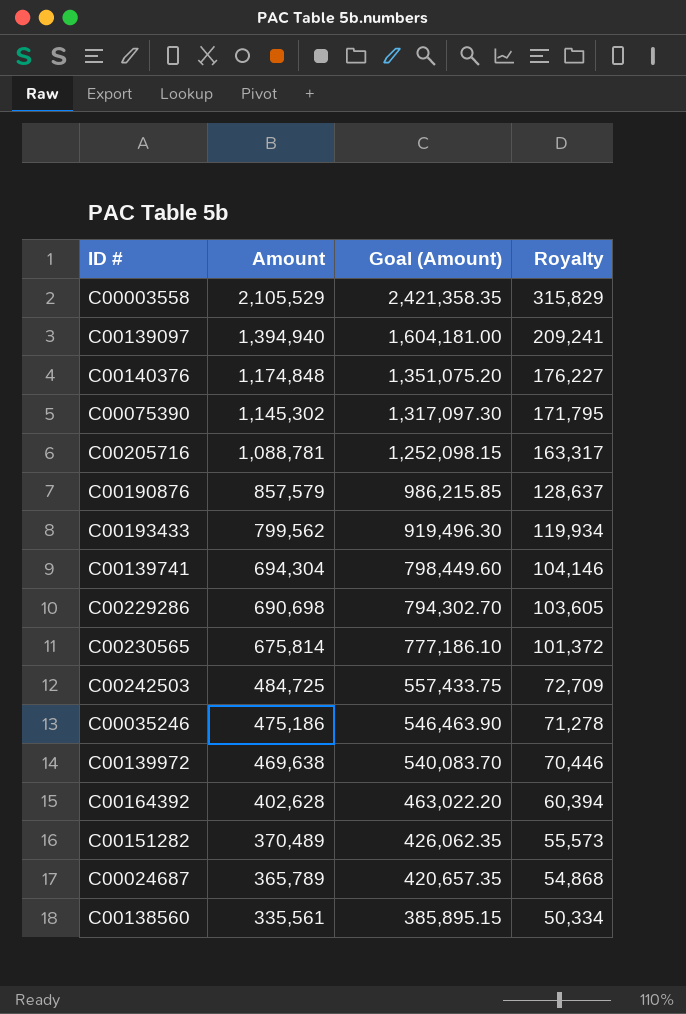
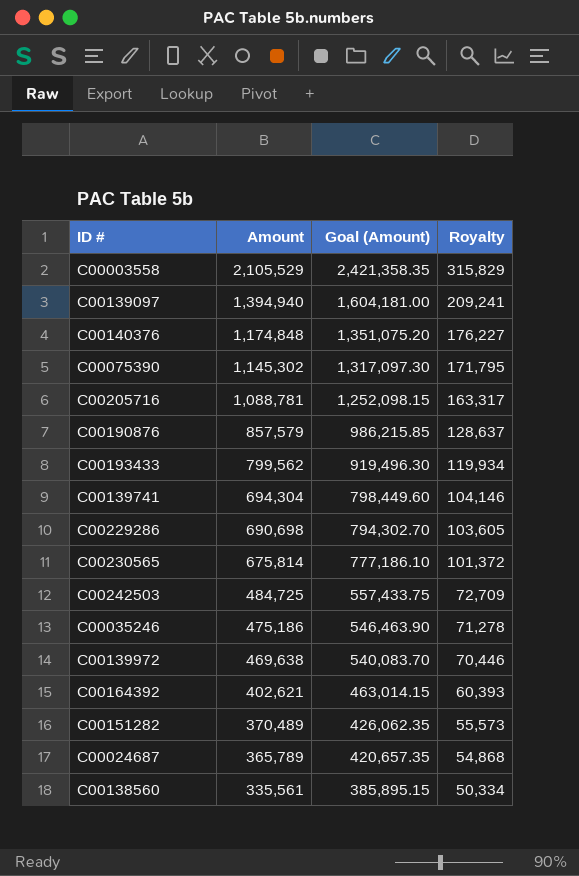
C00164392 | Amount: 402,628 -> 402,621
C00164392 | Goal (Amount): 463,022.20 -> 463,014.15
C00164392 | Royalty: 60,394 -> 60,393

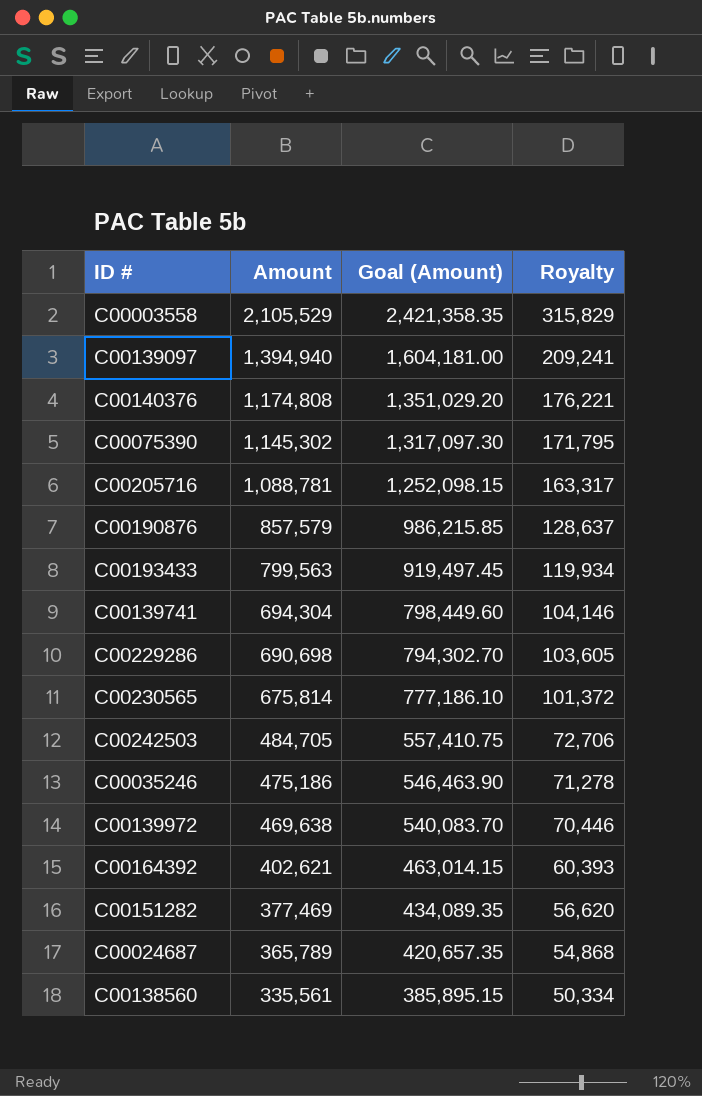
C00140376 | Amount: 1,174,848 -> 1,174,808
C00140376 | Goal (Amount): 1,351,075.20 -> 1,351,029.20
C00140376 | Royalty: 176,227 -> 176,221
C00193433 | Amount: 799,562 -> 799,563
C00193433 | Goal (Amount): 919,496.30 -> 919,497.45
C00242503 | Amount: 484,725 -> 484,705
C00242503 | Goal (Amount): 557,433.75 -> 557,410.75
C00242503 | Royalty: 72,709 -> 72,706
C00151282 | Amount: 370,489 -> 377,469
C00151282 | Goal (Amount): 426,062.35 -> 434,089.35
C00151282 | Royalty: 55,573 -> 56,620

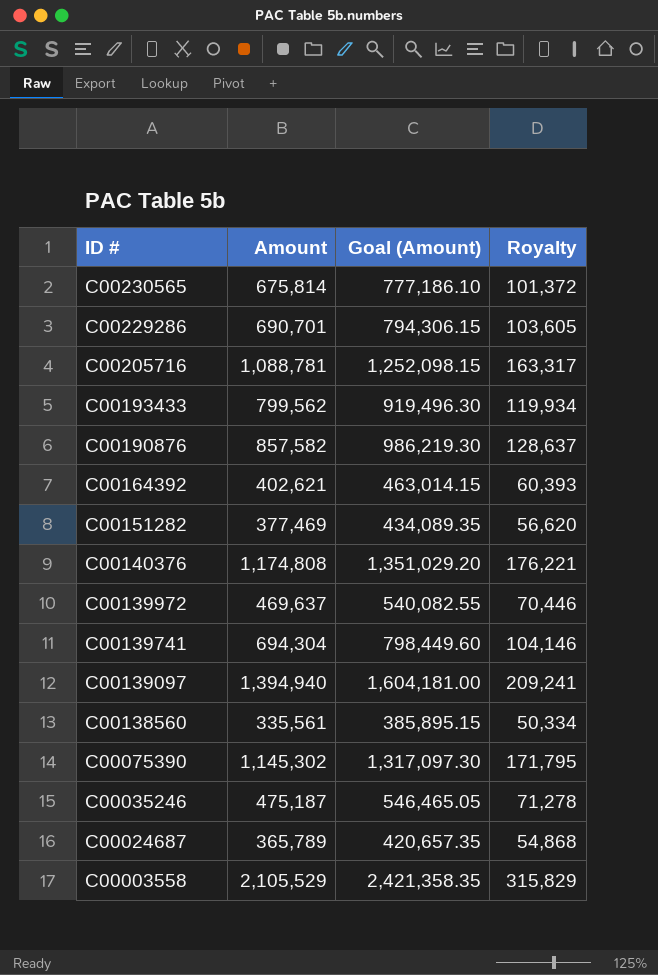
row order: Amount descending -> ID # descending
row C00242503: 484,705 | 557,410.75 | 72,706 -> none
C00229286 | Amount: 690,698 -> 690,701
C00229286 | Goal (Amount): 794,302.70 -> 794,306.15
C00193433 | Amount: 799,563 -> 799,562
C00193433 | Goal (Amount): 919,497.45 -> 919,496.30
C00190876 | Amount: 857,579 -> 857,582
C00190876 | Goal (Amount): 986,215.85 -> 986,219.30
C00139972 | Amount: 469,638 -> 469,637
C00139972 | Goal (Amount): 540,083.70 -> 540,082.55
C00035246 | Amount: 475,186 -> 475,187
C00035246 | Goal (Amount): 546,463.90 -> 546,465.05

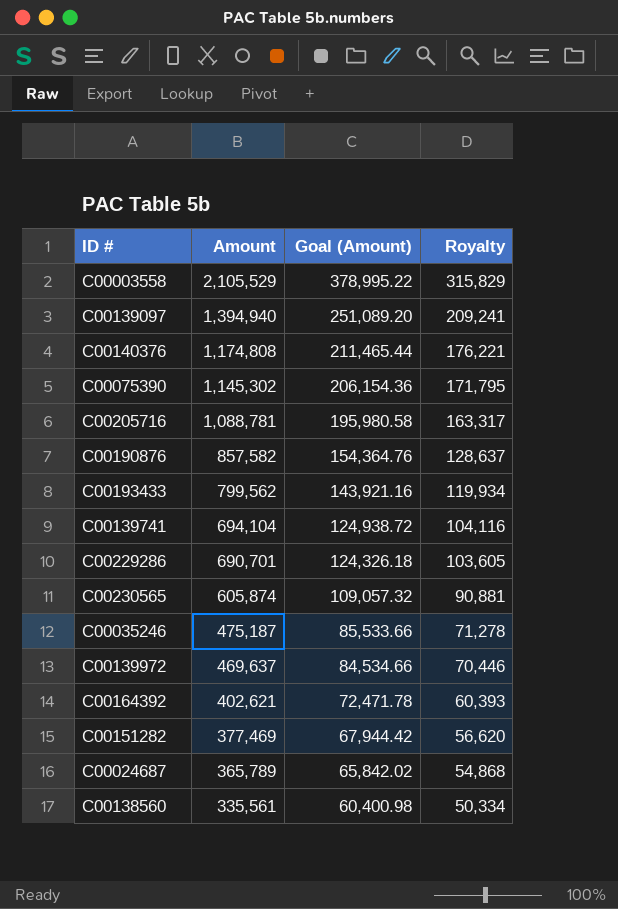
row order: ID # descending -> Amount descending
column Goal (Amount) | formula: [Amount] * 1.15 -> [Amount] * 0.18
C00139741 | Amount: 694,304 -> 694,104
C00139741 | Royalty: 104,146 -> 104,116
C00230565 | Amount: 675,814 -> 605,874
C00230565 | Royalty: 101,372 -> 90,881

